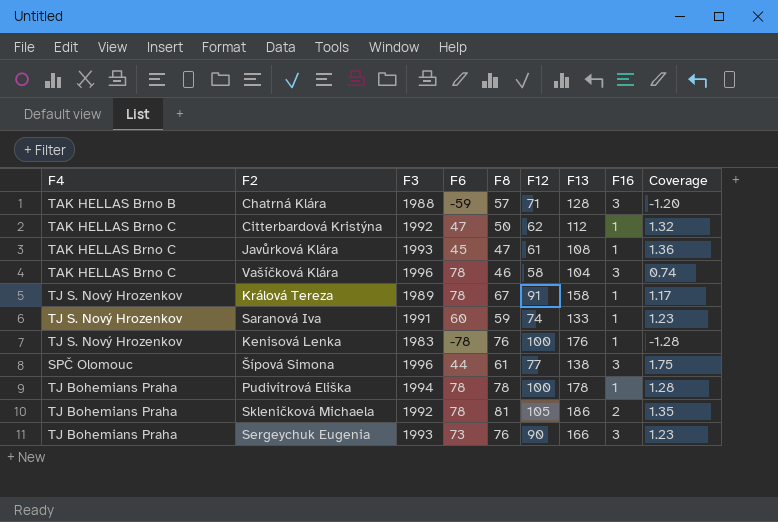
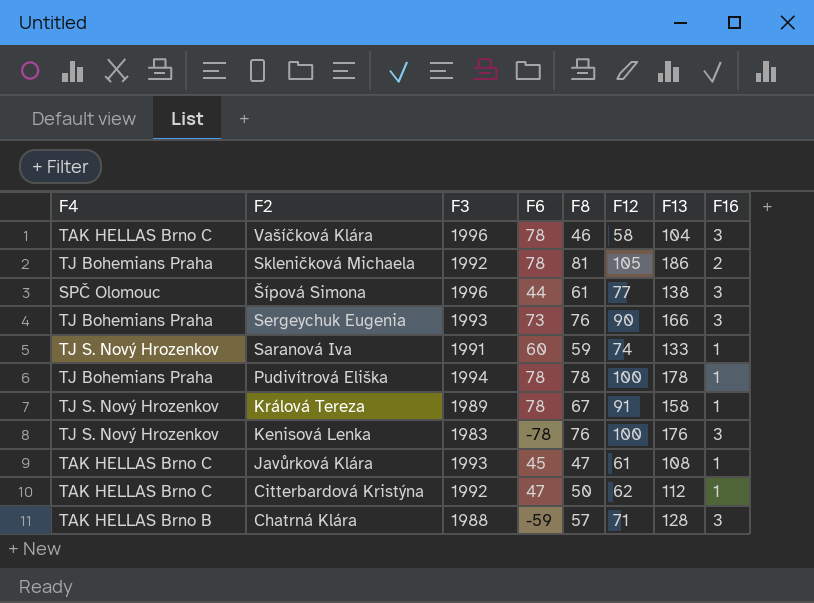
row order: none -> F2 descending
column Coverage | formula: [F12] / [F6] -> none
Kenisová Lenka | F16: 1 -> 3

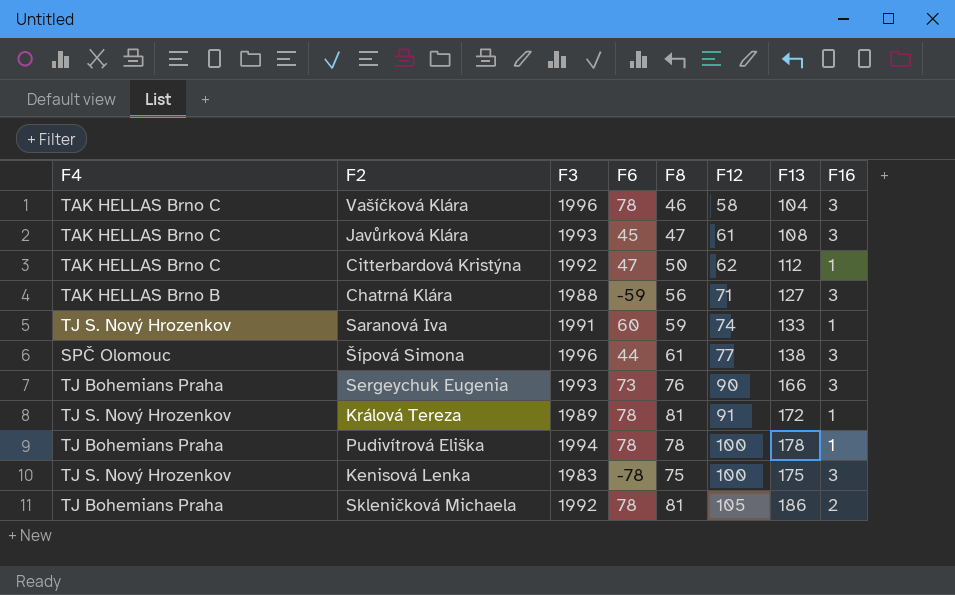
row order: F2 descending -> F12 ascending
Javůrková Klára | F16: 1 -> 3
Chatrná Klára | F8: 57 -> 56
Chatrná Klára | F13: 128 -> 127
Králová Tereza | F8: 67 -> 81
Králová Tereza | F13: 158 -> 172
Kenisová Lenka | F8: 76 -> 75
Kenisová Lenka | F13: 176 -> 175

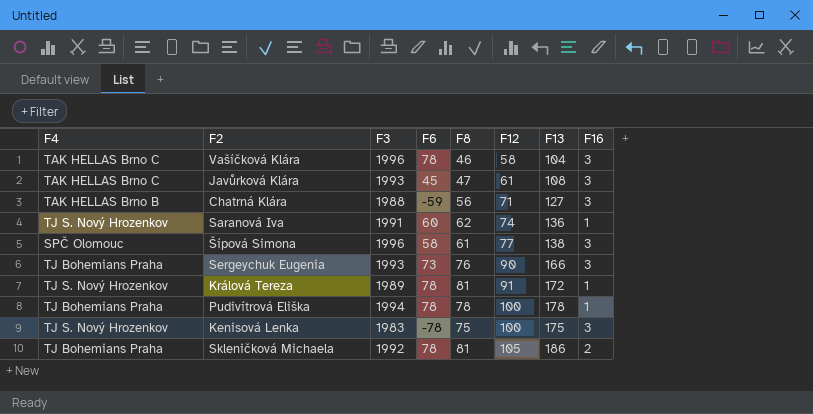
row Citterbardová Kristýna: TAK HELLAS Brno C | 1992 | 47 | 50 | 62 | 112 | 1 -> none
Saranová Iva | F8: 59 -> 62
Saranová Iva | F13: 133 -> 136
Šípová Simona | F6: 44 -> 58

